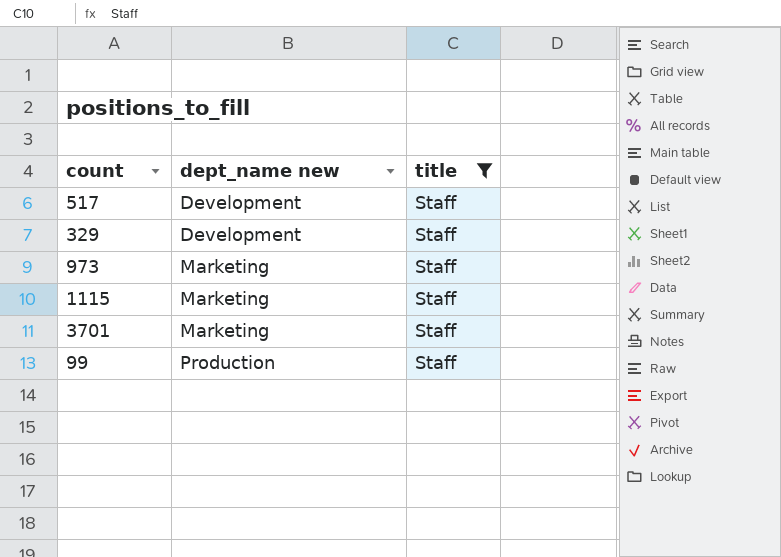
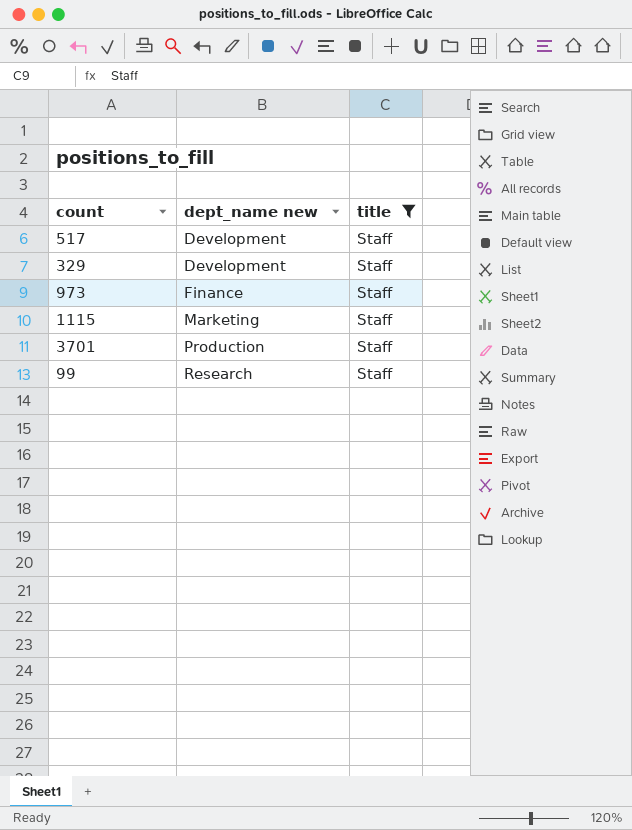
973 | dept_name new: Marketing -> Finance
3701 | dept_name new: Marketing -> Production
99 | dept_name new: Production -> Research

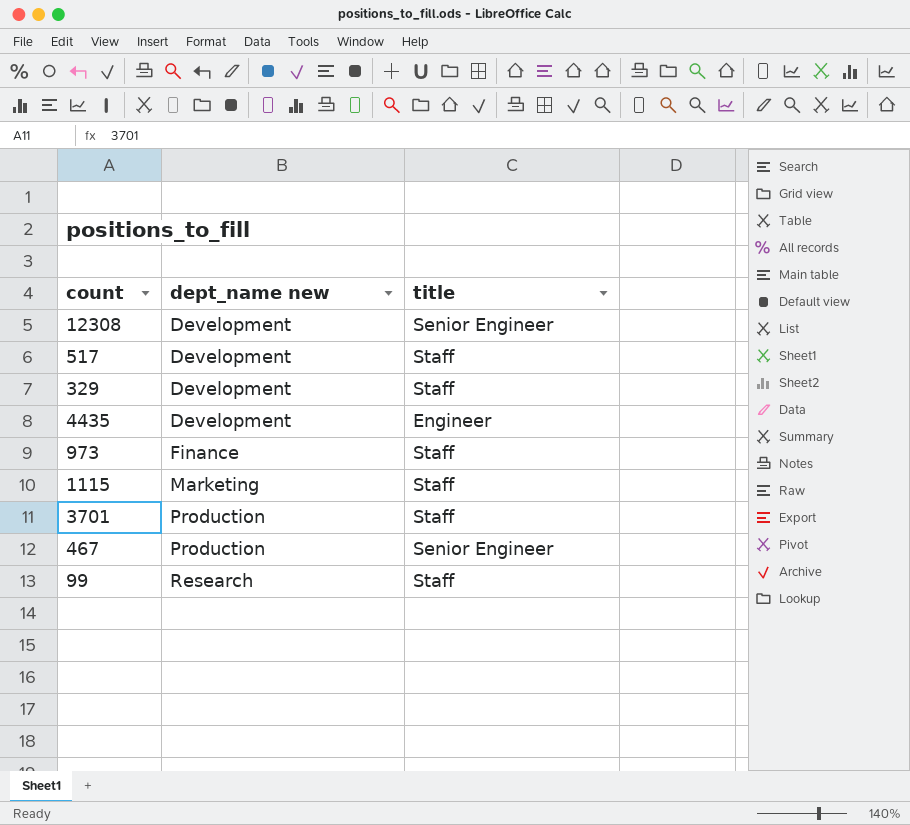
filter: title = Staff -> none

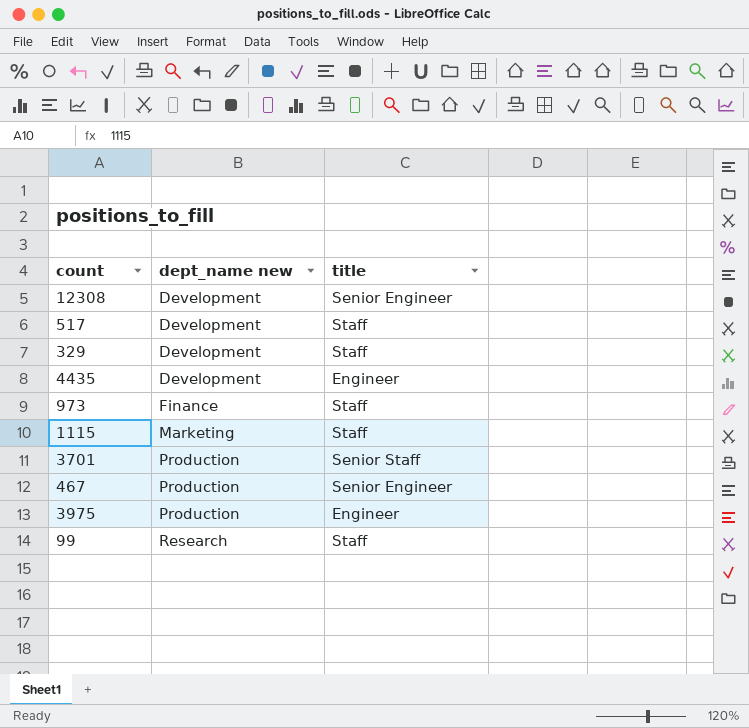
3701 | title: Staff -> Senior Staff
row 3975: none -> Production | Engineer

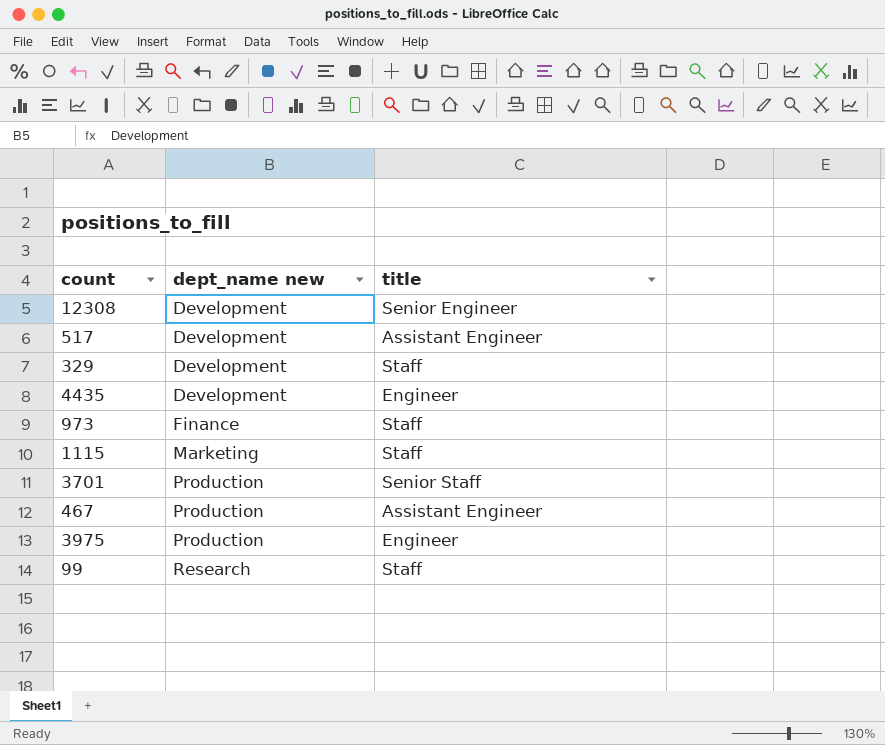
517 | title: Staff -> Assistant Engineer
467 | title: Senior Engineer -> Assistant Engineer

